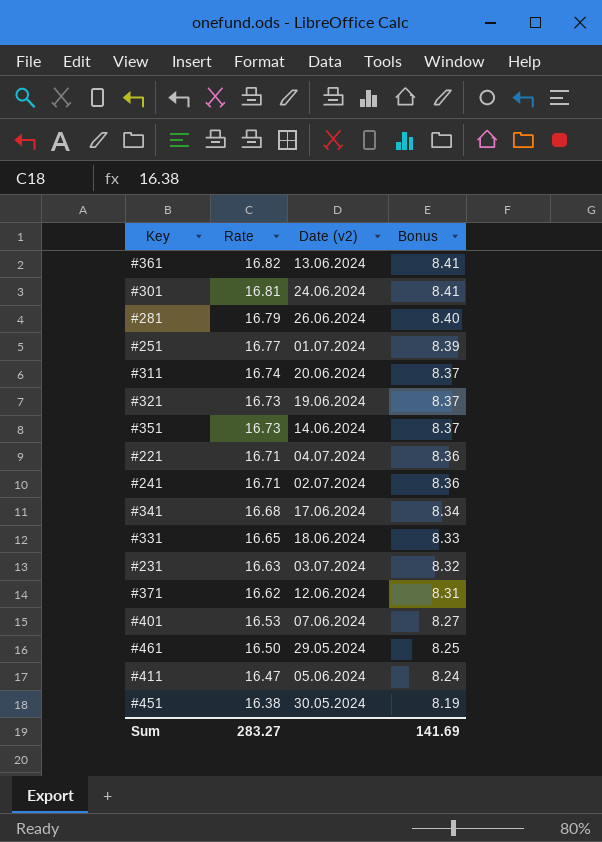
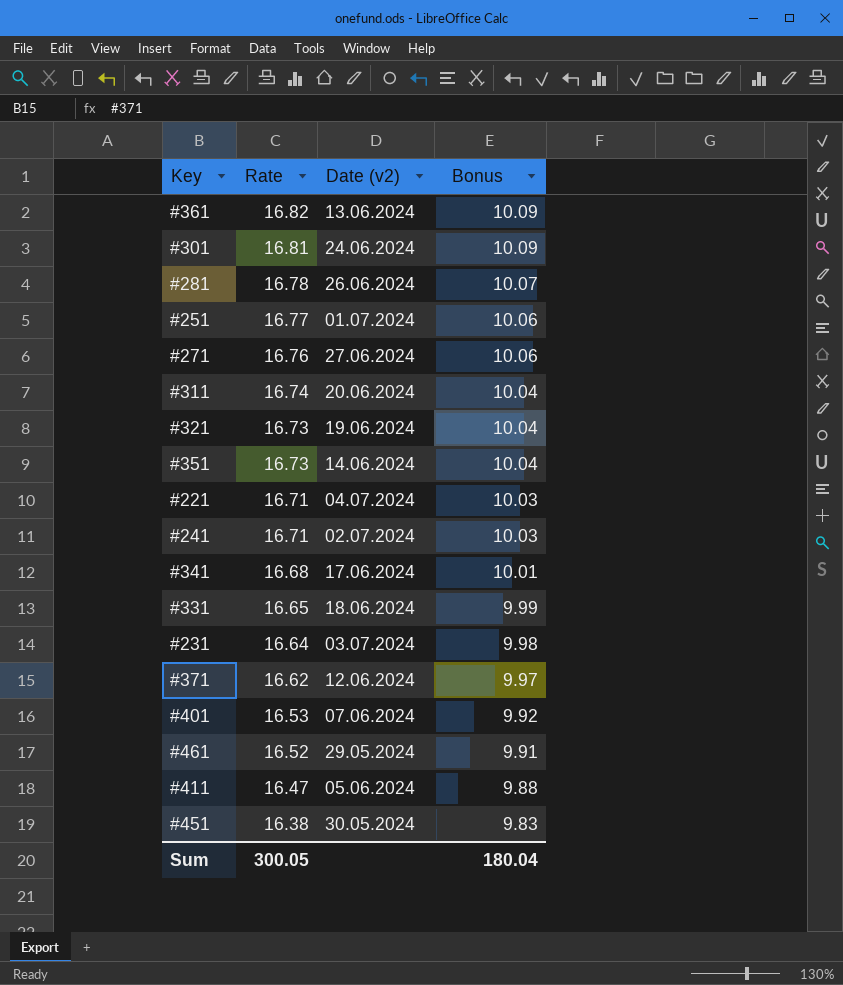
column Bonus | formula: [Rate] * 0.5 -> [Rate] * 0.6
#281 | Rate: 16.79 -> 16.78
row #271: none -> 16.76 | 27.06.2024 | 10.06
#231 | Rate: 16.63 -> 16.64
#461 | Rate: 16.50 -> 16.52
Sum | Rate: 283.27 -> 300.05
Sum | Bonus: 141.69 -> 180.04

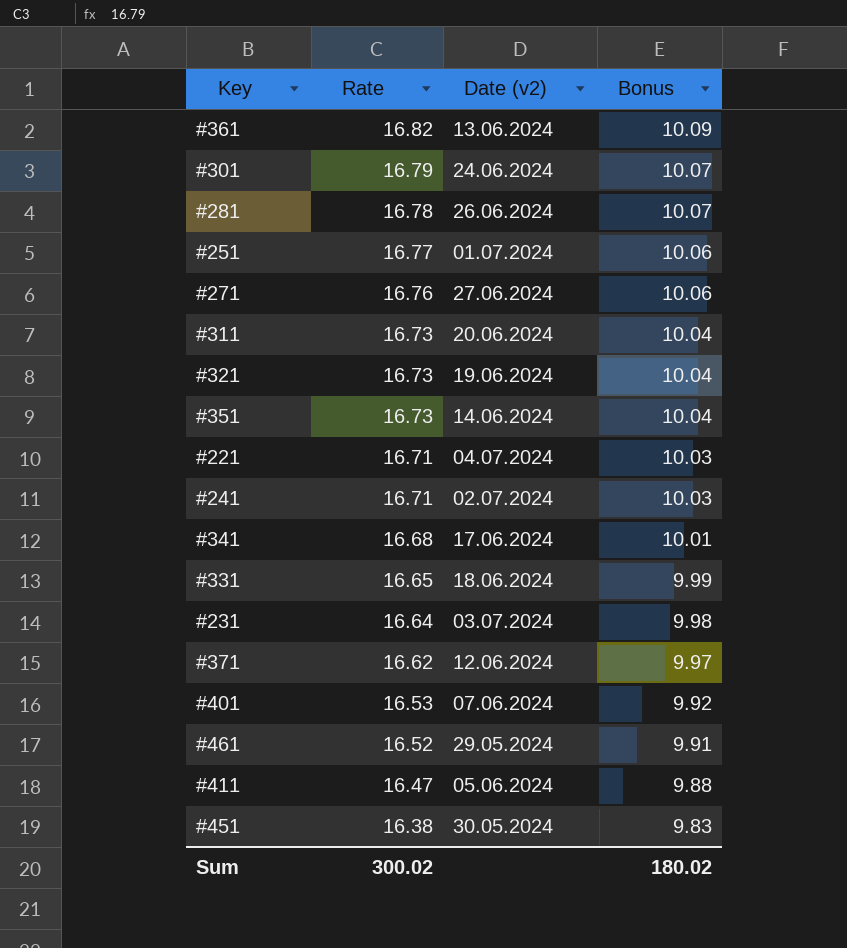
#301 | Rate: 16.81 -> 16.79
#301 | Bonus: 10.09 -> 10.07
#311 | Rate: 16.74 -> 16.73
Sum | Rate: 300.05 -> 300.02
Sum | Bonus: 180.04 -> 180.02

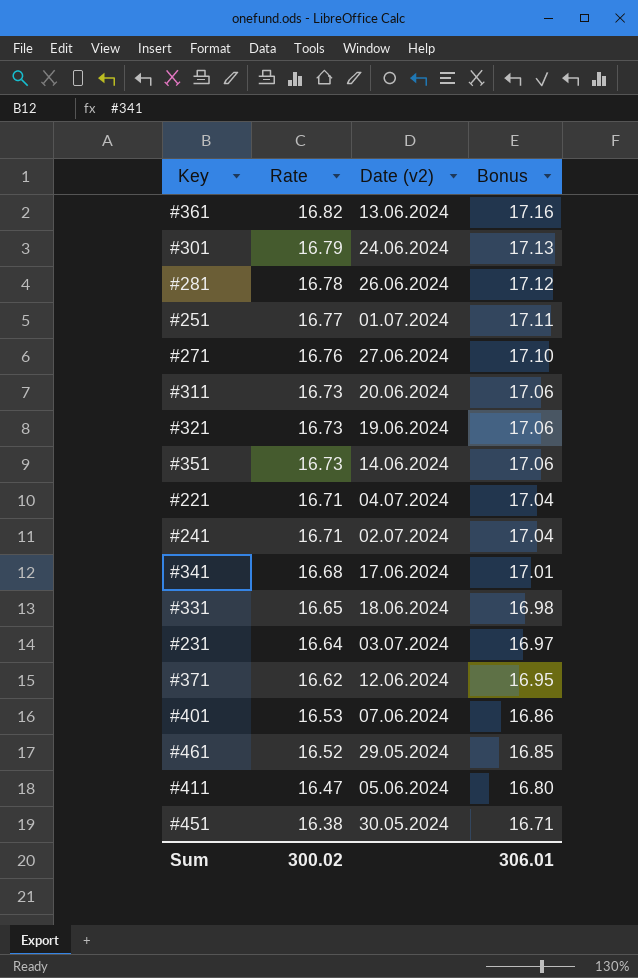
column Bonus | formula: [Rate] * 0.6 -> [Rate] * 1.02
Sum | Bonus: 180.02 -> 306.01

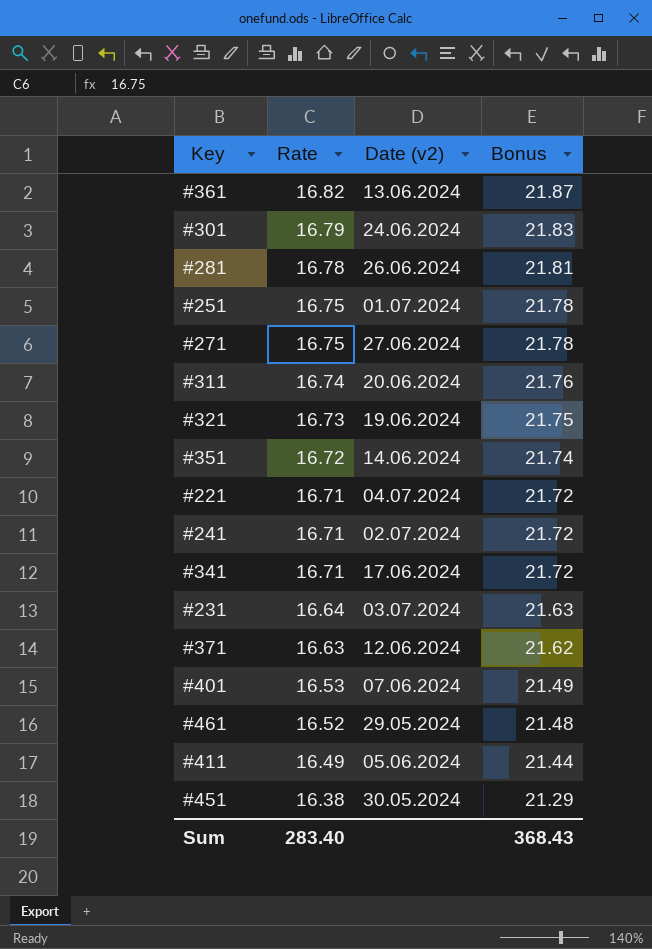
column Bonus | formula: [Rate] * 1.02 -> [Rate] * 1.3
row #331: 16.65 | 18.06.2024 | 16.98 -> none
#251 | Rate: 16.77 -> 16.75
#271 | Rate: 16.76 -> 16.75
#311 | Rate: 16.73 -> 16.74
#351 | Rate: 16.73 -> 16.72
#341 | Rate: 16.68 -> 16.71
#371 | Rate: 16.62 -> 16.63
#411 | Rate: 16.47 -> 16.49
Sum | Rate: 300.02 -> 283.40
Sum | Bonus: 306.01 -> 368.43

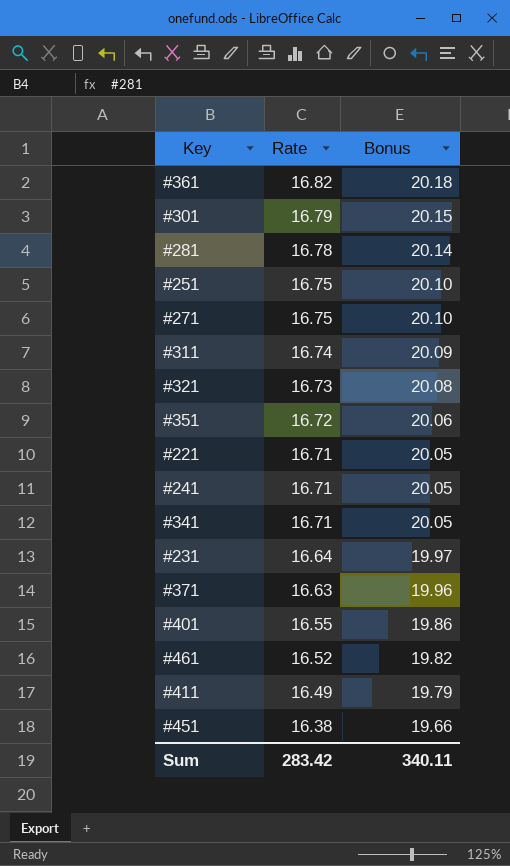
column Date (v2) | position: 3 -> none
column Bonus | formula: [Rate] * 1.3 -> [Rate] * 1.2
#401 | Rate: 16.53 -> 16.55
Sum | Rate: 283.40 -> 283.42
Sum | Bonus: 368.43 -> 340.11

